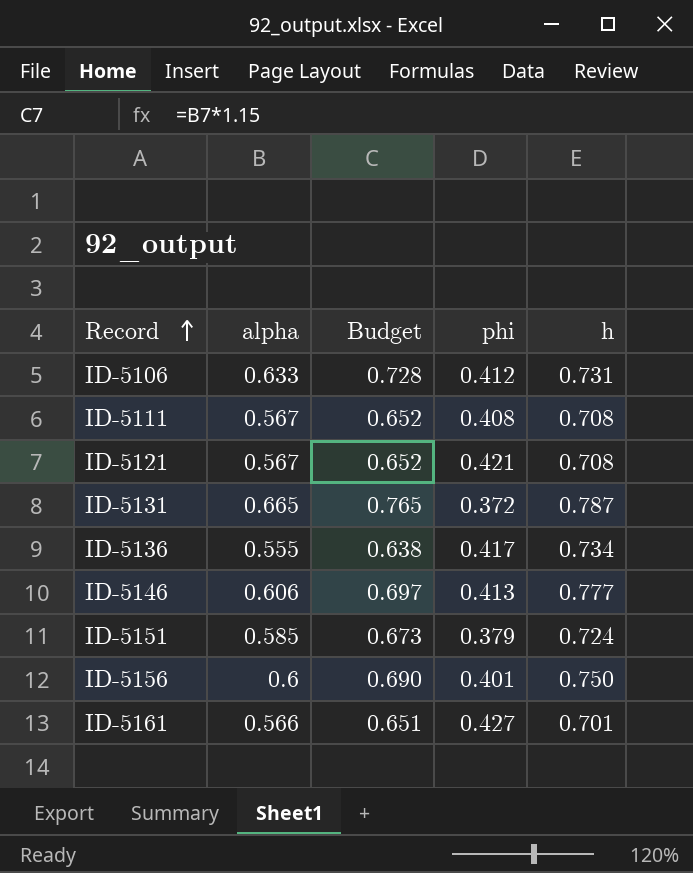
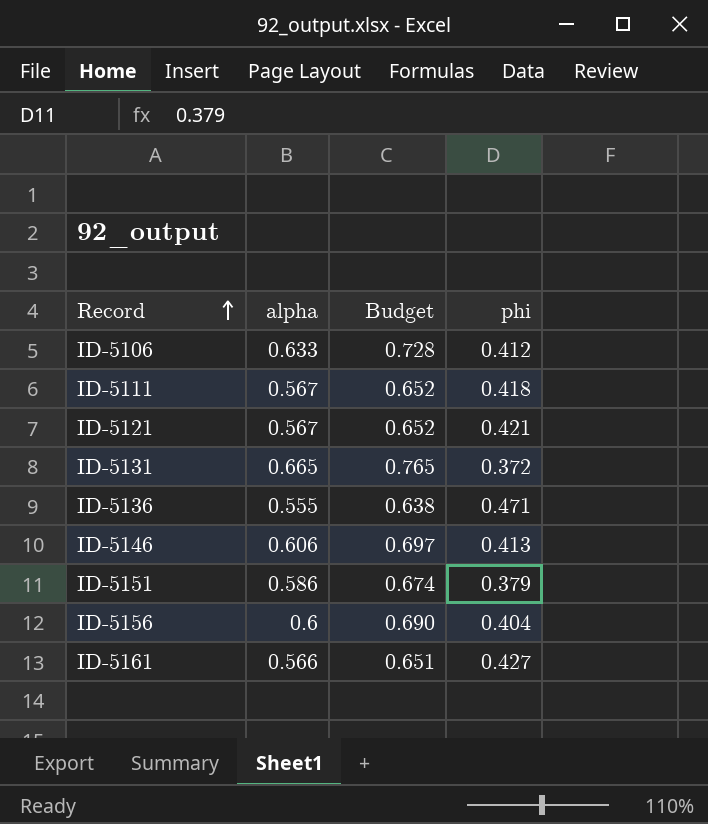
column h | position: 5 -> none
ID-5111 | phi: 0.408 -> 0.418
ID-5136 | phi: 0.417 -> 0.471
ID-5151 | alpha: 0.585 -> 0.586
ID-5151 | Budget: 0.673 -> 0.674
ID-5156 | phi: 0.401 -> 0.404

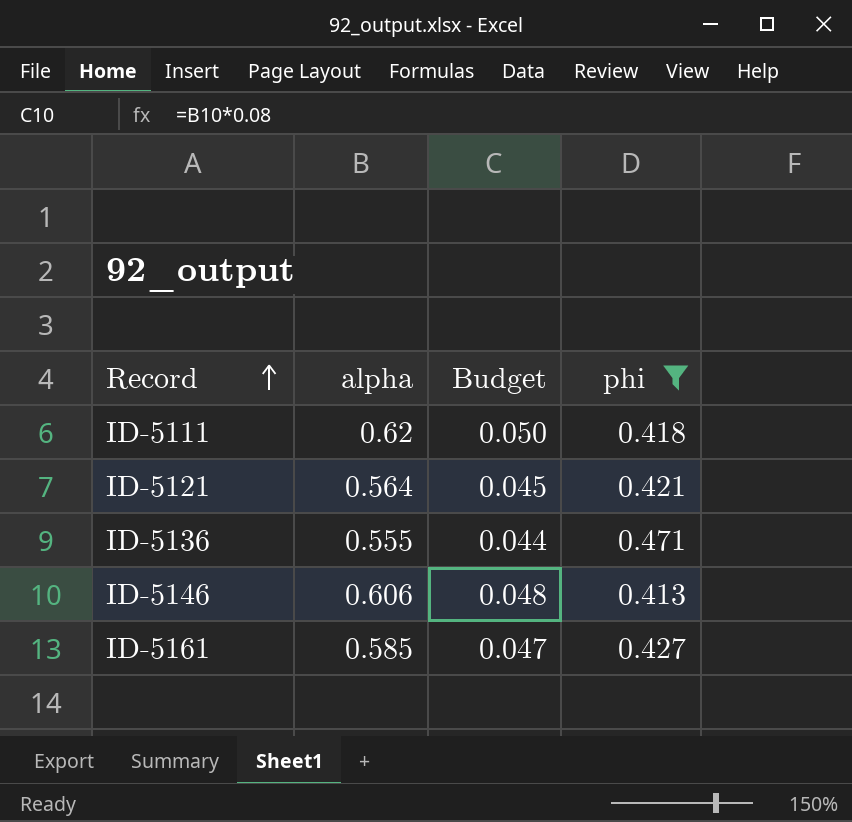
filter: none -> phi >= 0.413
column Budget | formula: [alpha] * 1.15 -> [alpha] * 0.08
ID-5111 | alpha: 0.567 -> 0.62
ID-5121 | alpha: 0.567 -> 0.564
ID-5161 | alpha: 0.566 -> 0.585

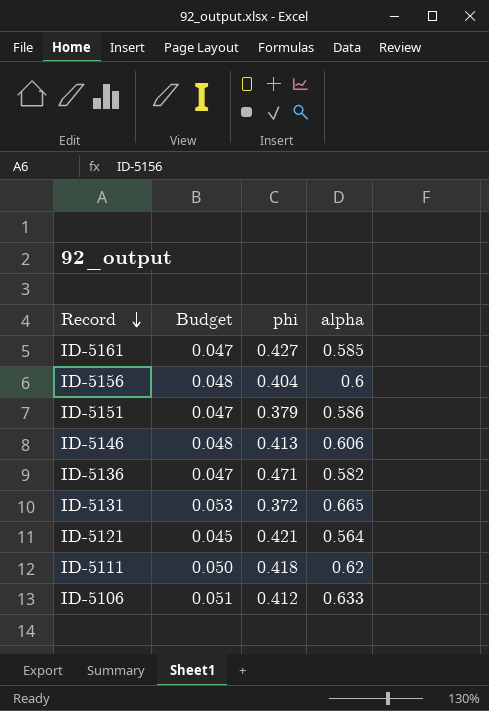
filter: phi >= 0.413 -> none
row order: Record ascending -> Record descending
column alpha | position: 2 -> 4
ID-5136 | Budget: 0.044 -> 0.047
ID-5136 | alpha: 0.555 -> 0.582

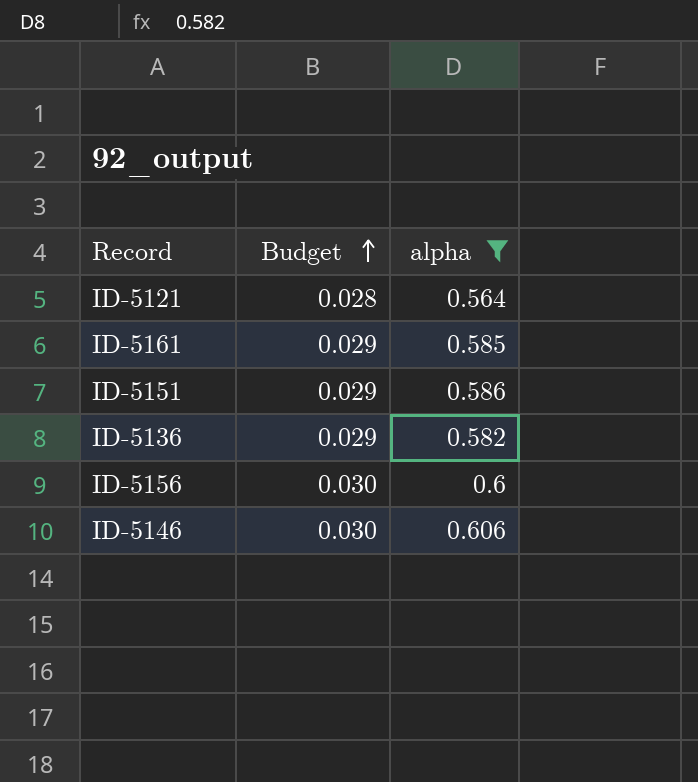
filter: none -> alpha <= 0.606
row order: Record descending -> Budget ascending
column phi | position: 3 -> none
column Budget | formula: [alpha] * 0.08 -> [alpha] * 0.05

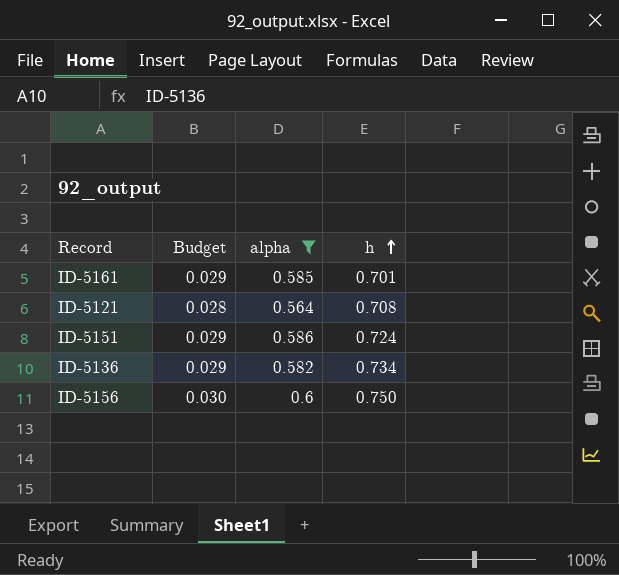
row order: Budget ascending -> h ascending
column h | position: none -> 4
row ID-5146: 0.030 | 0.606 -> none

